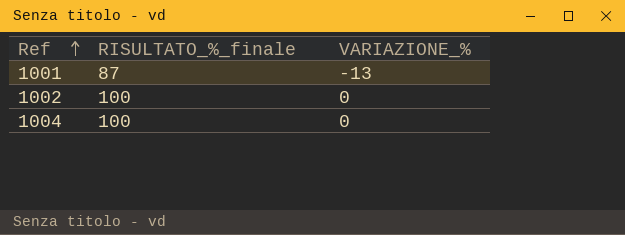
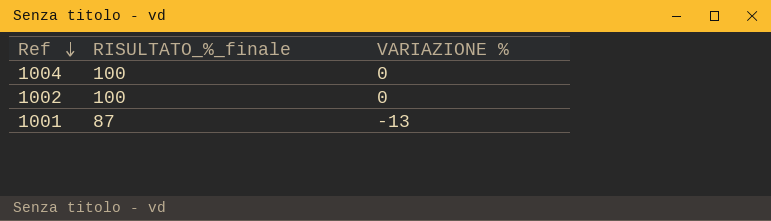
row order: Ref ascending -> Ref descending
column name: VARIAZIONE_% -> VARIAZIONE %

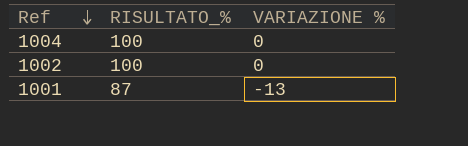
column name: RISULTATO_%_finale -> RISULTATO_%

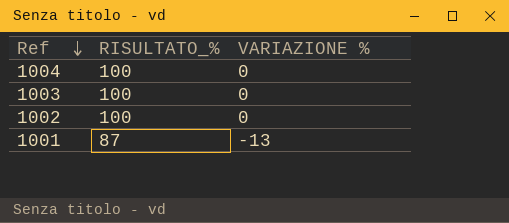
row 1003: none -> 100 | 0

